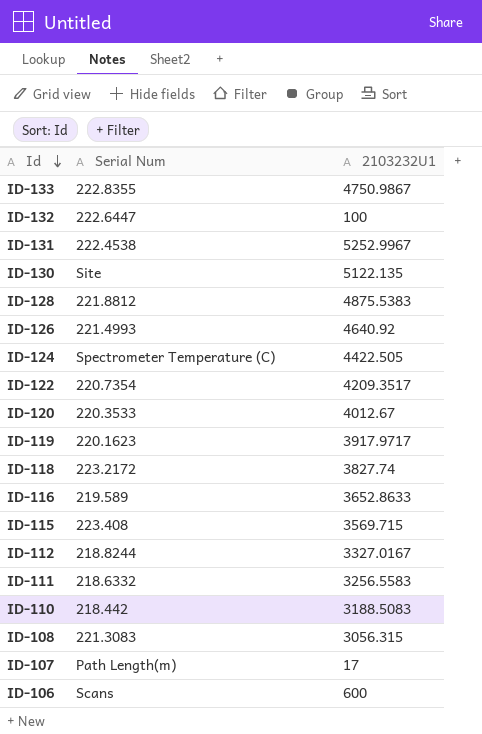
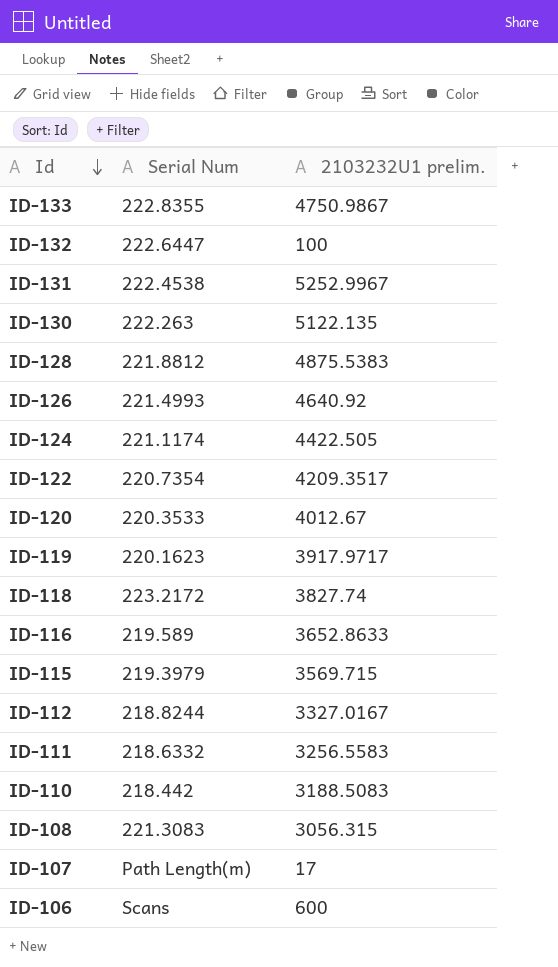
column name: 2103232U1 -> 2103232U1 prelim.
ID-130 | Serial Num: Site -> 222.263
ID-124 | Serial Num: Spectrometer Temperature (C) -> 221.1174
ID-115 | Serial Num: 223.408 -> 219.3979

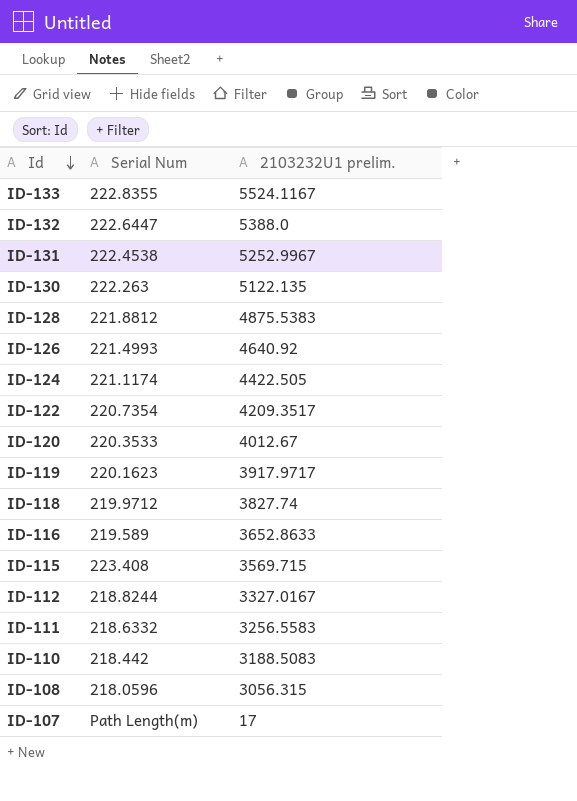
row ID-106: Scans | 600 -> none
ID-133 | 2103232U1 prelim.: 4750.9867 -> 5524.1167
ID-132 | 2103232U1 prelim.: 100 -> 5388.0
ID-118 | Serial Num: 223.2172 -> 219.9712
ID-115 | Serial Num: 219.3979 -> 223.408
ID-108 | Serial Num: 221.3083 -> 218.0596

